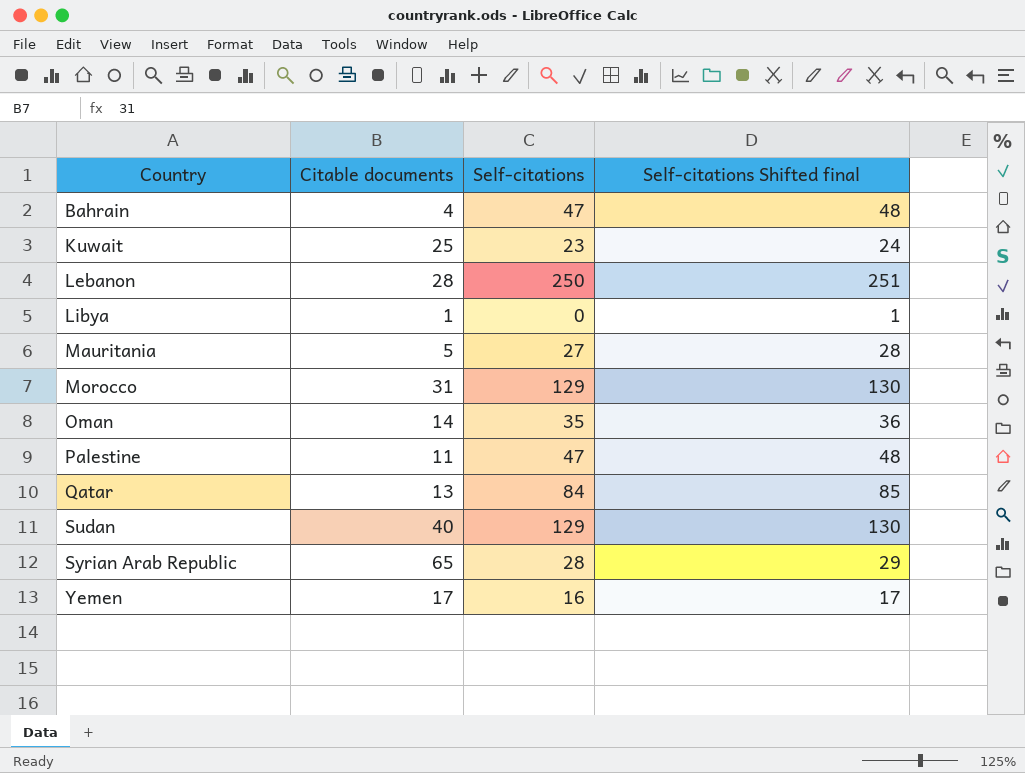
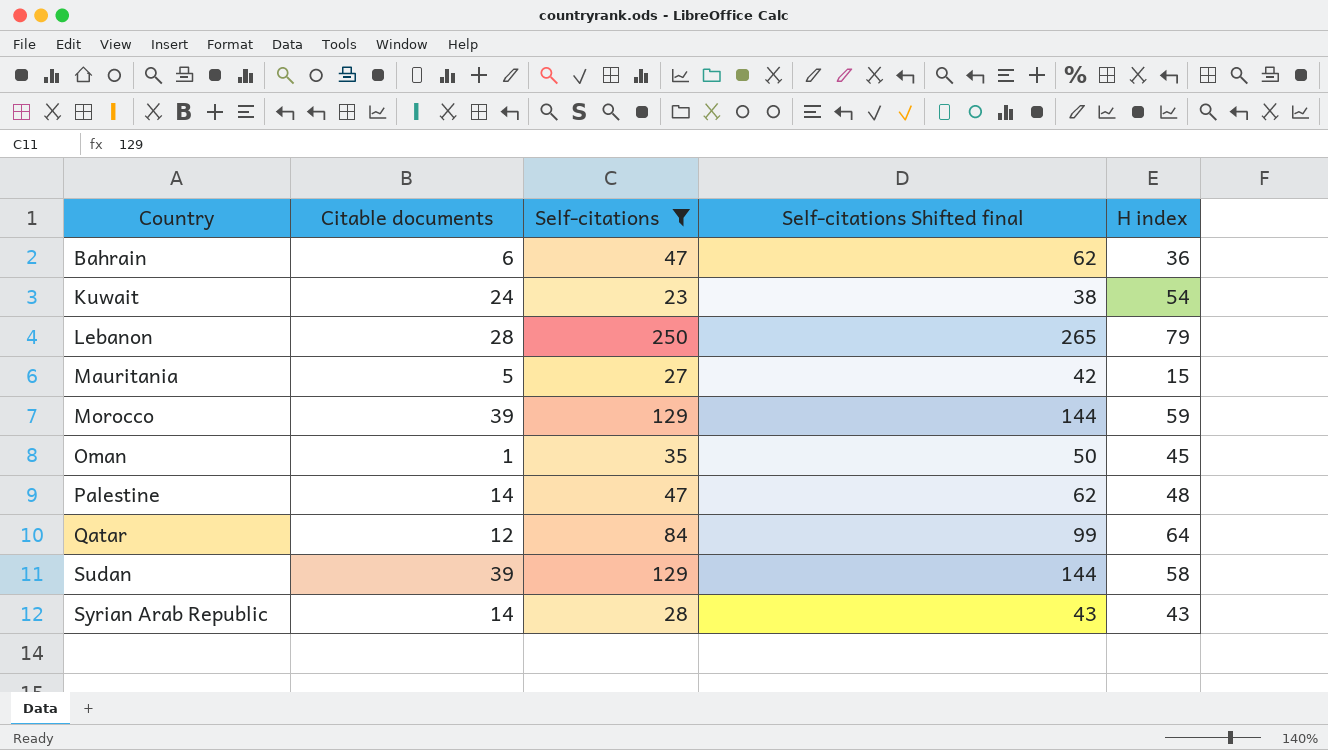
filter: none -> Self-citations >= 23
column Self-citations Shifted final | formula: [Self-citations] + 1 -> [Self-citations] + 15
column H index | position: none -> 5
Bahrain | Citable documents: 4 -> 6
Kuwait | Citable documents: 25 -> 24
Morocco | Citable documents: 31 -> 39
Oman | Citable documents: 14 -> 1
Palestine | Citable documents: 11 -> 14
Qatar | Citable documents: 13 -> 12
Sudan | Citable documents: 40 -> 39
Syrian Arab Republic | Citable documents: 65 -> 14

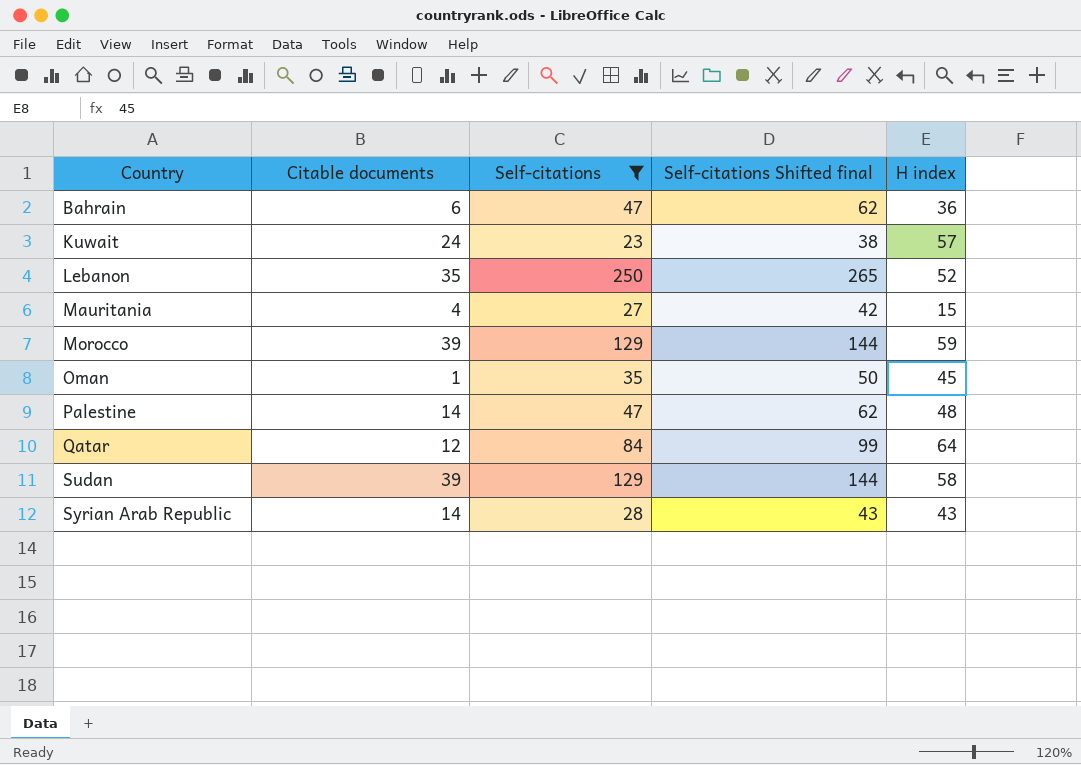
Kuwait | H index: 54 -> 57
Lebanon | Citable documents: 28 -> 35
Lebanon | H index: 79 -> 52
Mauritania | Citable documents: 5 -> 4

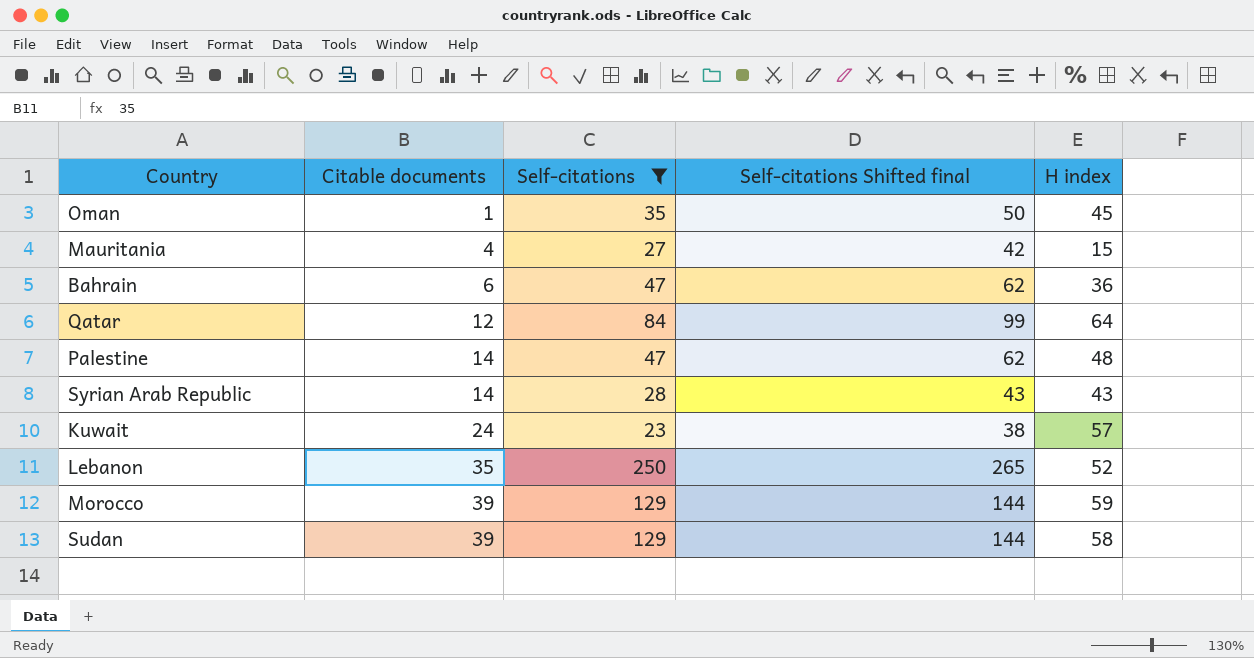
row order: Country ascending -> Citable documents ascending

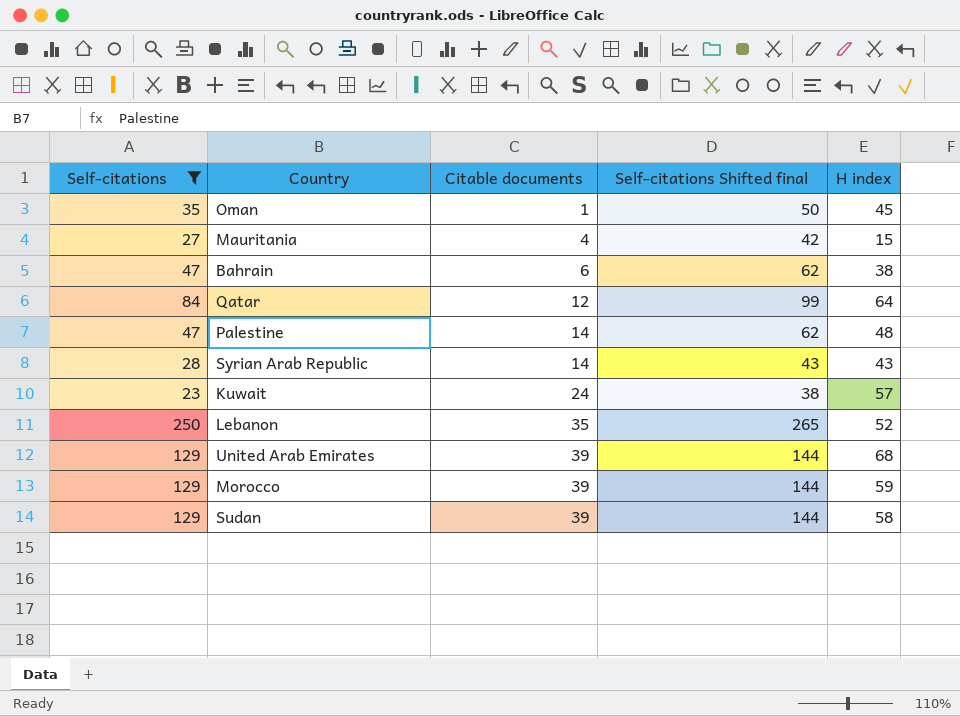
column Self-citations | position: 3 -> 1
Bahrain | H index: 36 -> 38
row United Arab Emirates: none -> 129 | 39 | 144 | 68

